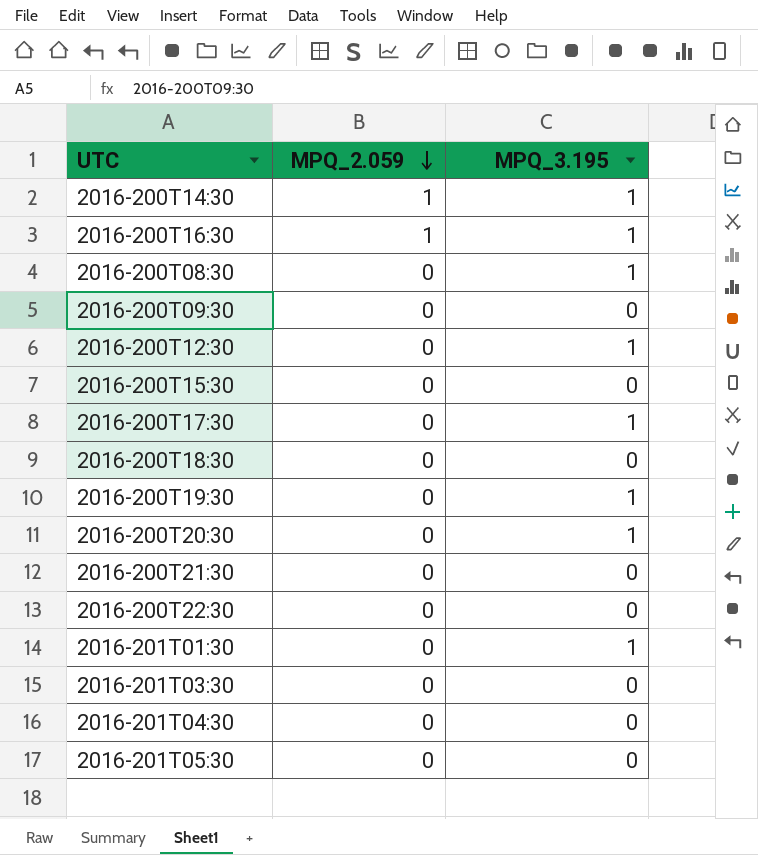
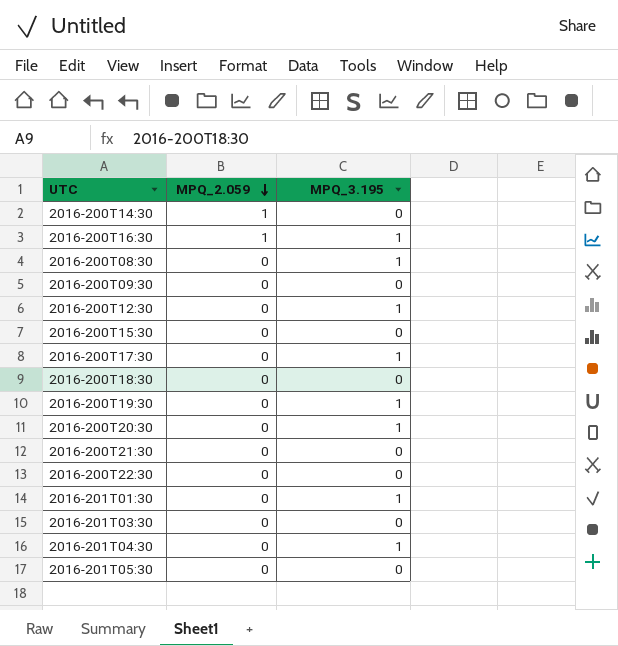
2016-200T14:30 | MPQ_3.195: 1 -> 0
2016-201T04:30 | MPQ_3.195: 0 -> 1

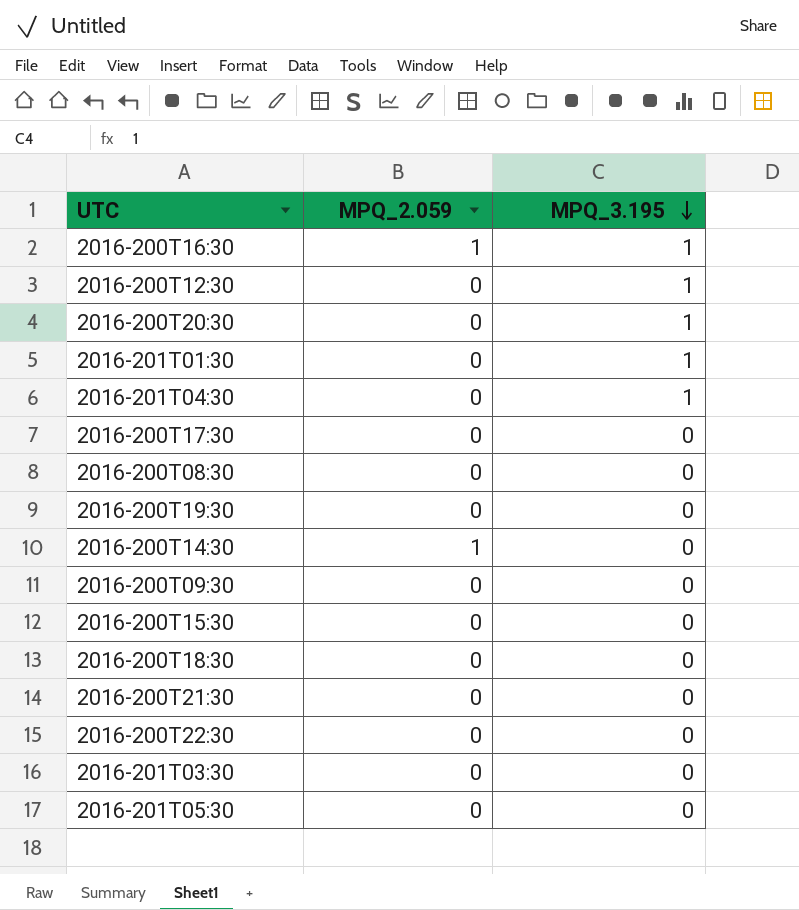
row order: MPQ_2.059 descending -> MPQ_3.195 descending
2016-200T17:30 | MPQ_3.195: 1 -> 0
2016-200T08:30 | MPQ_3.195: 1 -> 0
2016-200T19:30 | MPQ_3.195: 1 -> 0

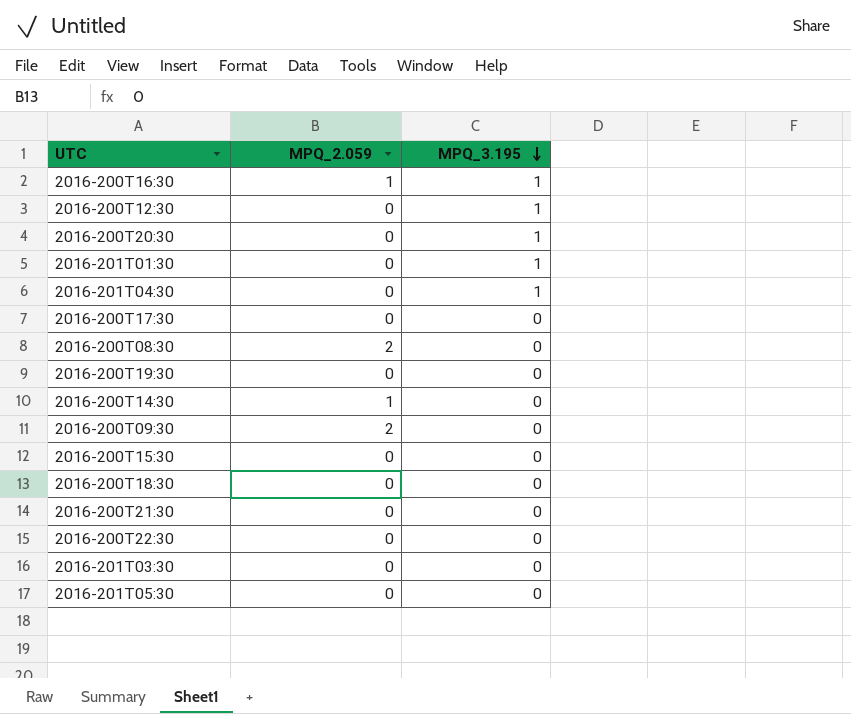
2016-200T08:30 | MPQ_2.059: 0 -> 2
2016-200T09:30 | MPQ_2.059: 0 -> 2

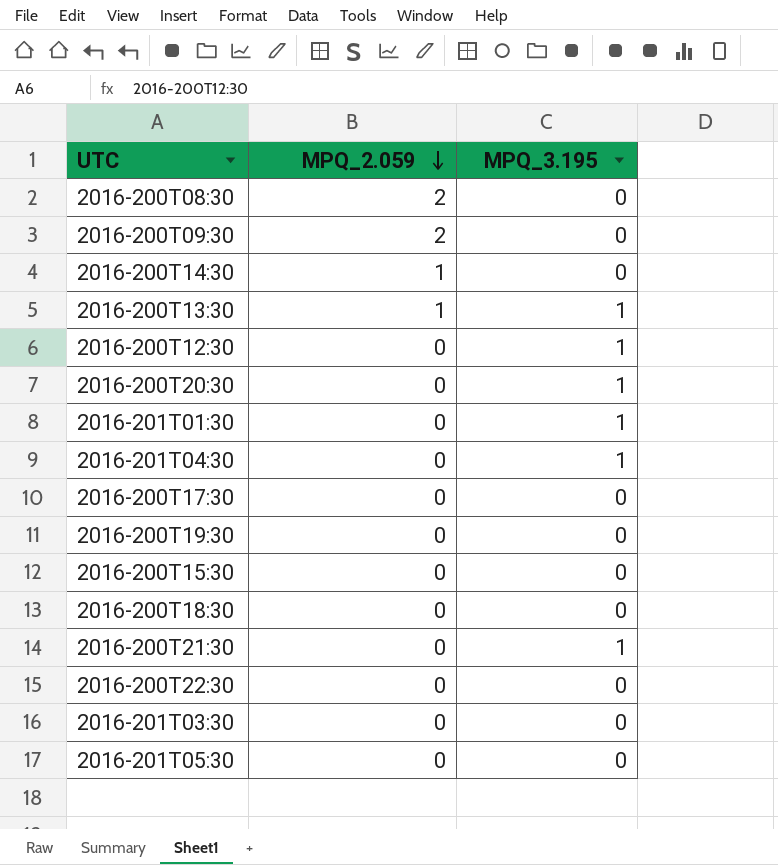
row order: MPQ_3.195 descending -> MPQ_2.059 descending
row 2016-200T16:30: 1 | 1 -> none
row 2016-200T13:30: none -> 1 | 1
2016-200T21:30 | MPQ_3.195: 0 -> 1

